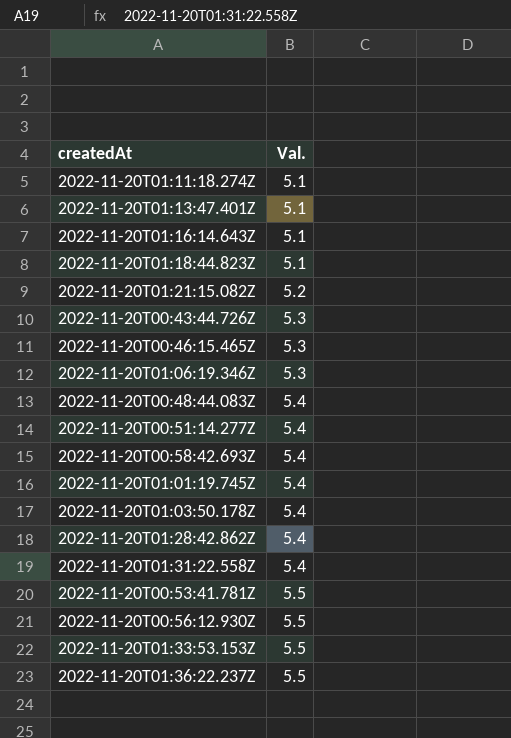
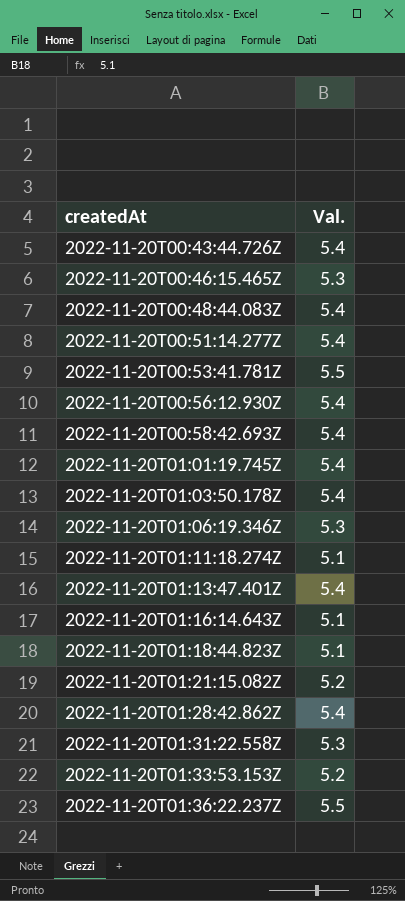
row order: Val. ascending -> createdAt ascending
2022-11-20T00:43:44.726Z | Val.: 5.3 -> 5.4
2022-11-20T00:56:12.930Z | Val.: 5.5 -> 5.4
2022-11-20T01:13:47.401Z | Val.: 5.1 -> 5.4
2022-11-20T01:31:22.558Z | Val.: 5.4 -> 5.3
2022-11-20T01:33:53.153Z | Val.: 5.5 -> 5.2

